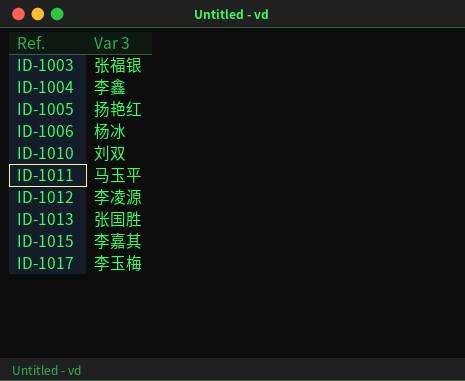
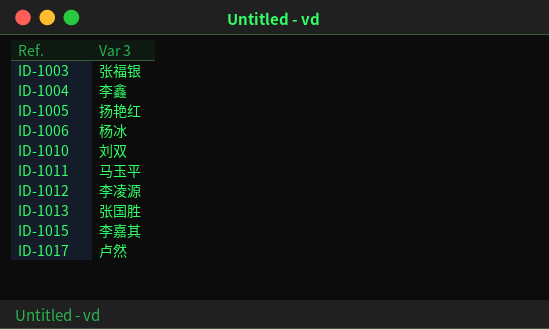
ID-1017 | Var 3: 李玉梅 -> 卢然

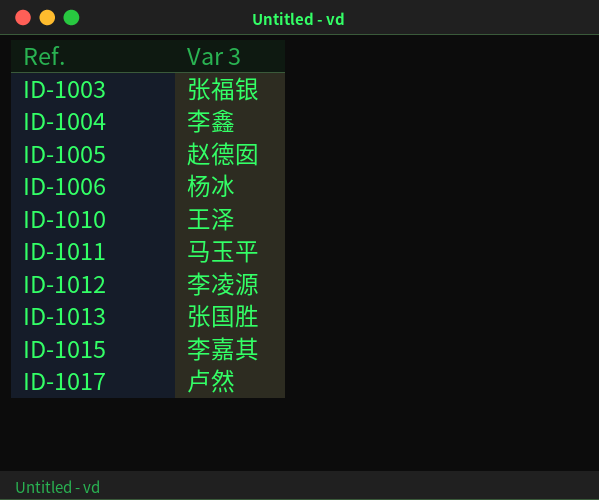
ID-1005 | Var 3: 扬艳红 -> 赵德囡
ID-1010 | Var 3: 刘双 -> 王泽

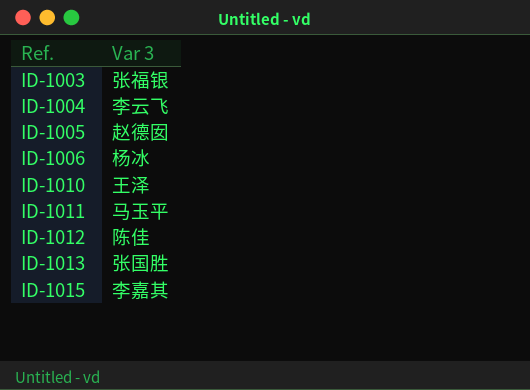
row ID-1017: 卢然 -> none
ID-1004 | Var 3: 李鑫 -> 李云飞
ID-1012 | Var 3: 李凌源 -> 陈佳

